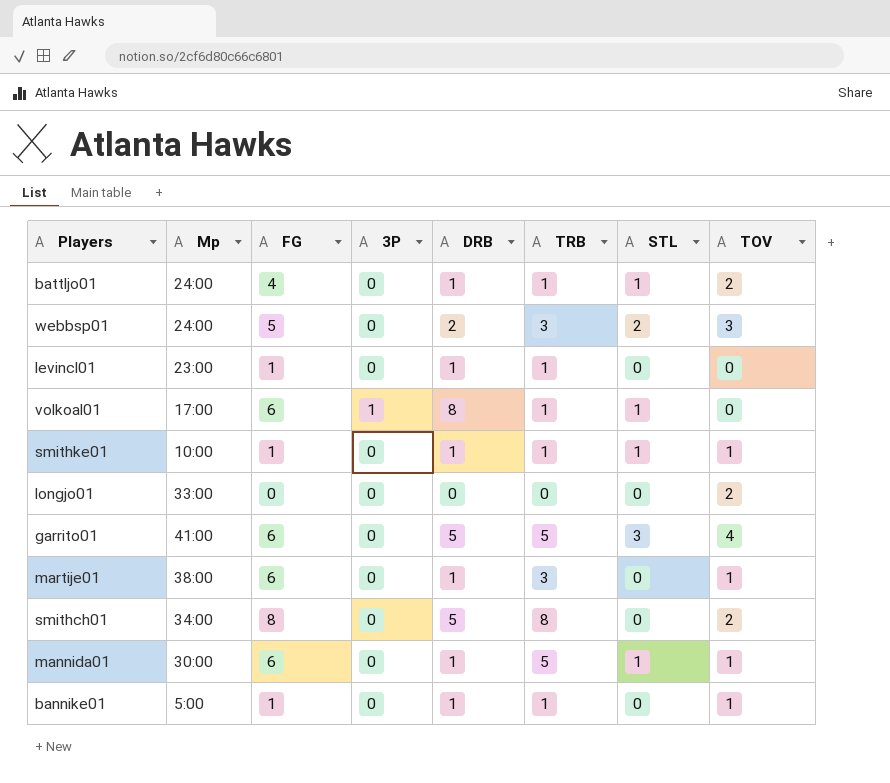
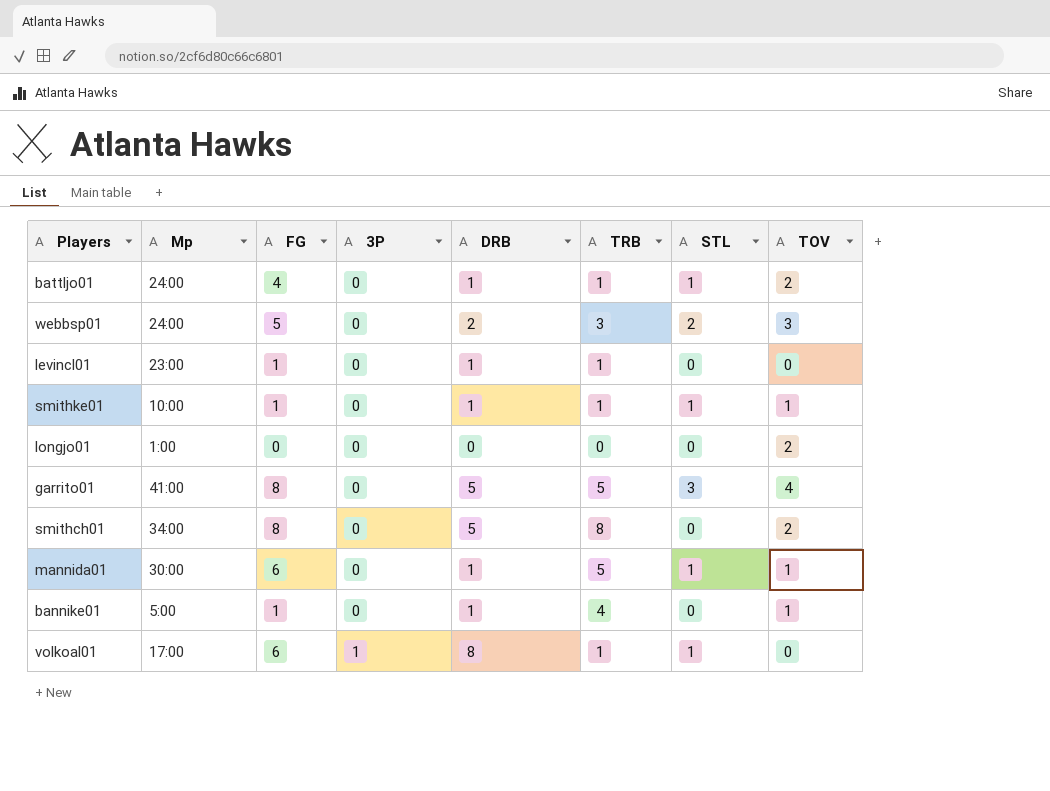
row order: none -> 3P ascending
row martije01: 38:00 | 6 | 0 | 1 | 3 | 0 | 1 -> none
longjo01 | Mp: 33:00 -> 1:00
garrito01 | FG: 6 -> 8
bannike01 | TRB: 1 -> 4

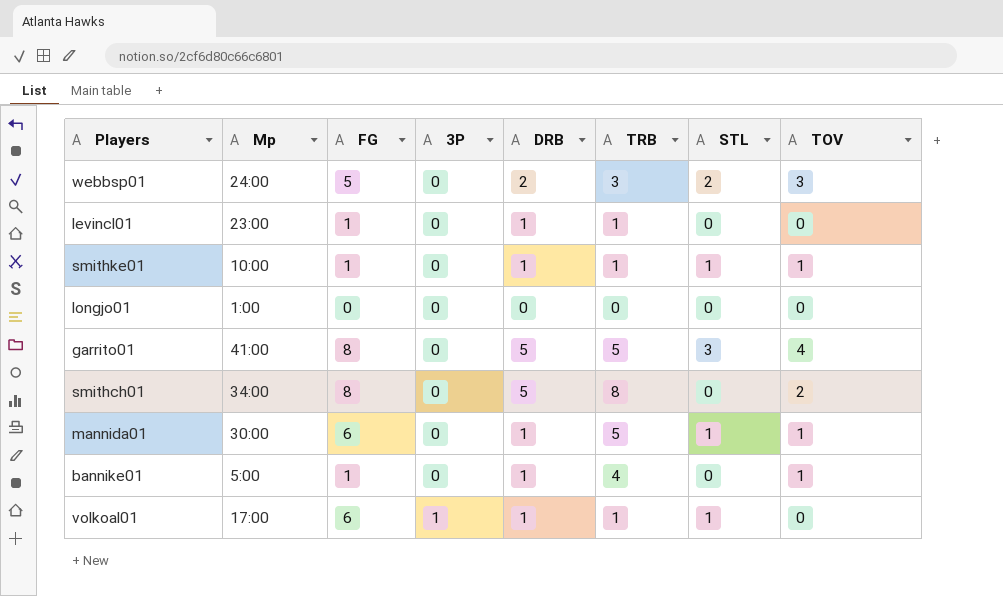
row battljo01: 24:00 | 4 | 0 | 1 | 1 | 1 | 2 -> none
longjo01 | TOV: 2 -> 0
volkoal01 | DRB: 8 -> 1

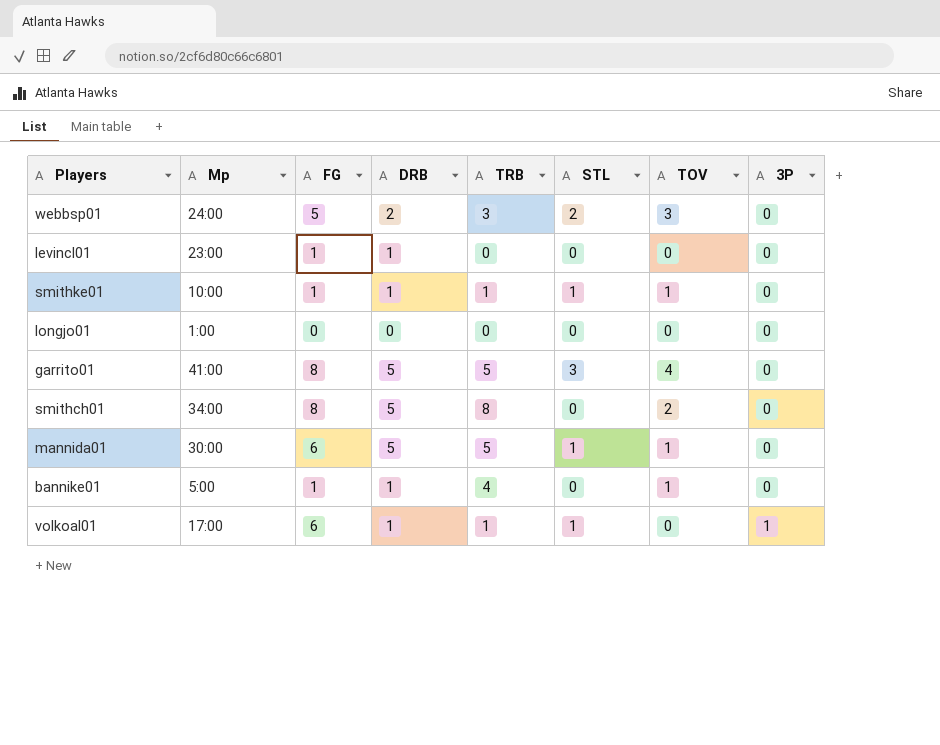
column 3P | position: 4 -> 8
levincl01 | TRB: 1 -> 0
mannida01 | DRB: 1 -> 5

